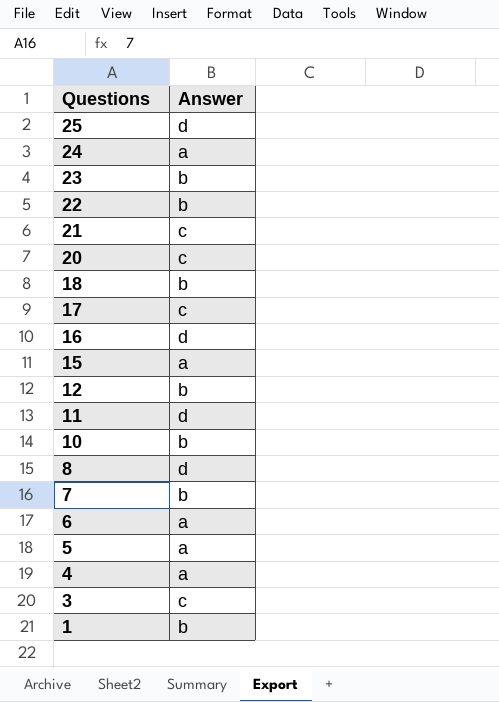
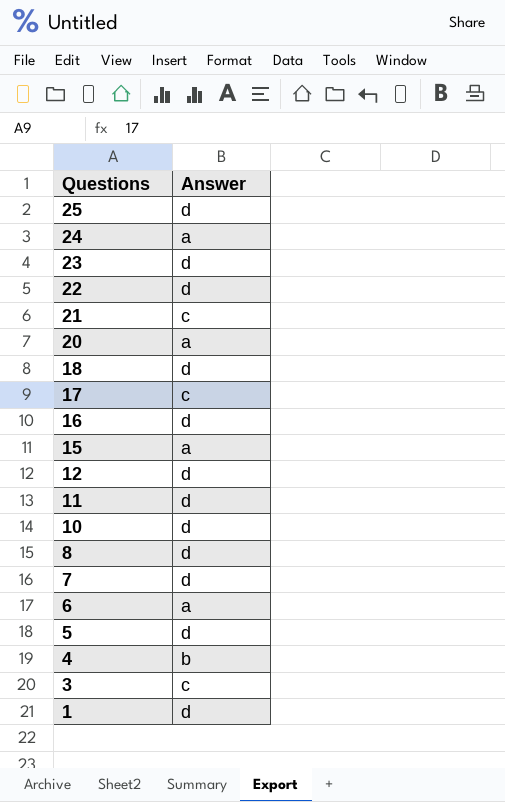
23 | Answer: b -> d
22 | Answer: b -> d
20 | Answer: c -> a
18 | Answer: b -> d
12 | Answer: b -> d
10 | Answer: b -> d
7 | Answer: b -> d
5 | Answer: a -> d
4 | Answer: a -> b
1 | Answer: b -> d

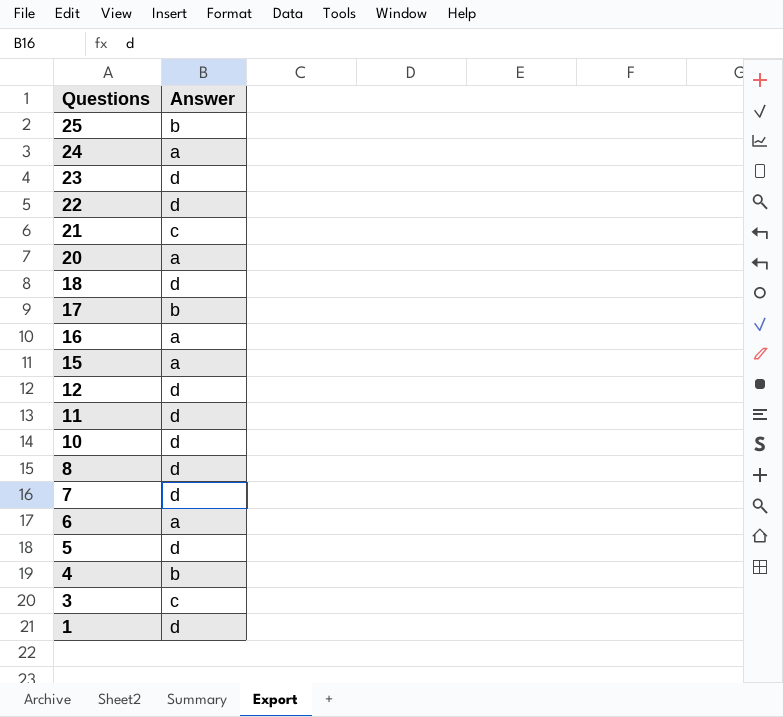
25 | Answer: d -> b
17 | Answer: c -> b
16 | Answer: d -> a

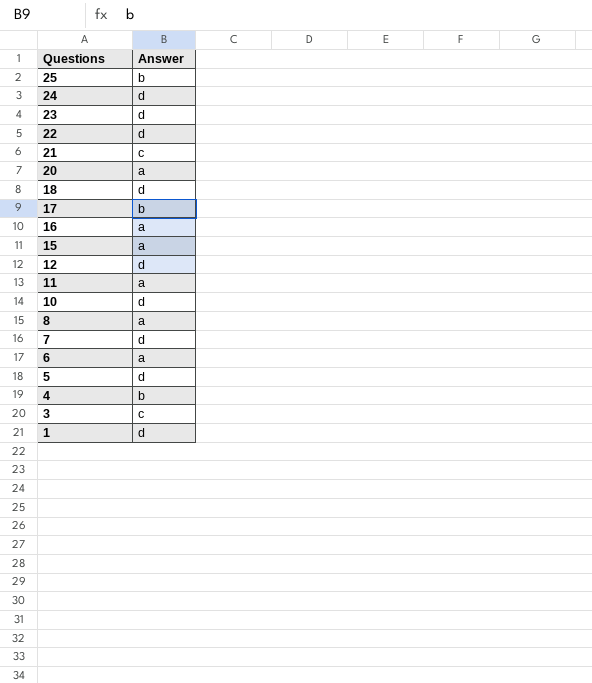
24 | Answer: a -> d
11 | Answer: d -> a
8 | Answer: d -> a

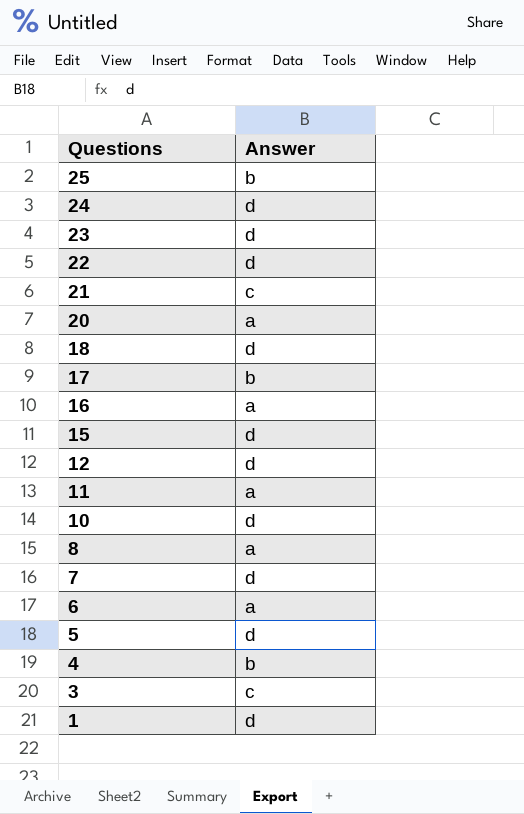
15 | Answer: a -> d

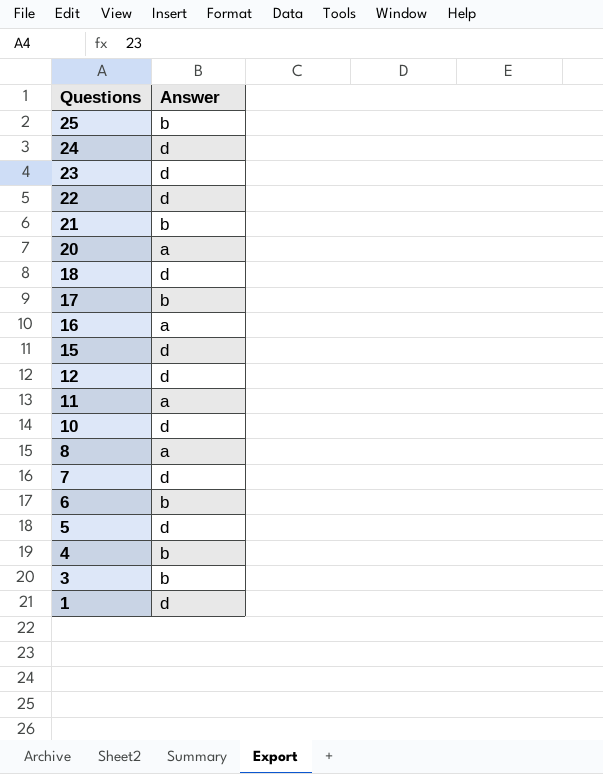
21 | Answer: c -> b
6 | Answer: a -> b
3 | Answer: c -> b

